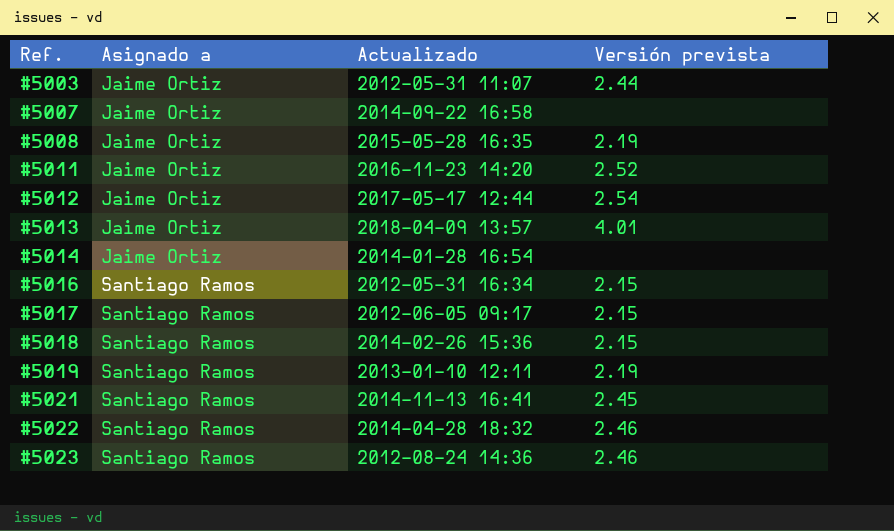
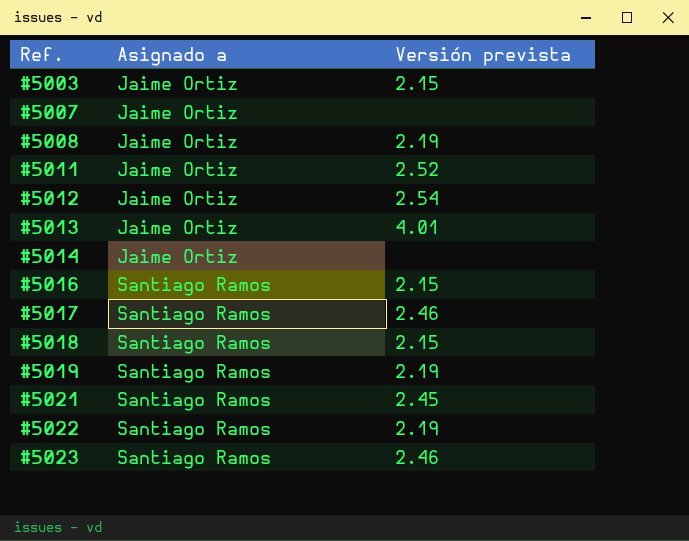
column Actualizado | position: 3 -> none
#5003 | Versión prevista: 2.44 -> 2.15
#5017 | Versión prevista: 2.15 -> 2.46
#5022 | Versión prevista: 2.46 -> 2.19

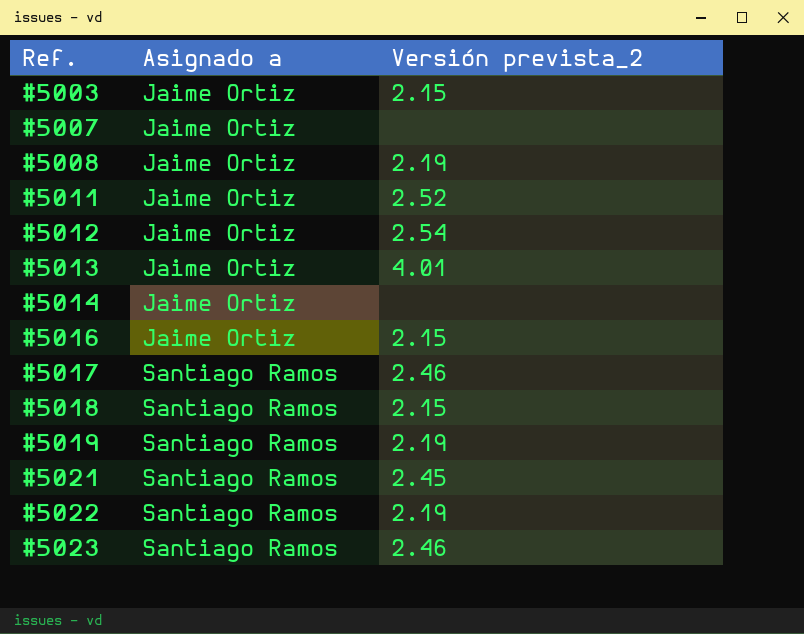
column name: Versión prevista -> Versión prevista_2
#5016 | Asignado a: Santiago Ramos -> Jaime Ortiz

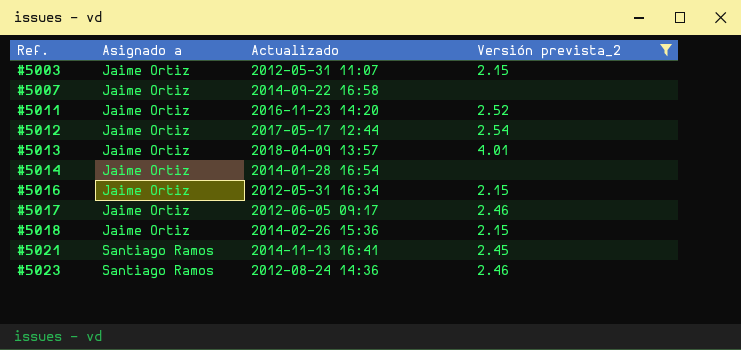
filter: none -> Versión prevista_2 != 2.19
column Actualizado | position: none -> 3
#5017 | Asignado a: Santiago Ramos -> Jaime Ortiz
#5018 | Asignado a: Santiago Ramos -> Jaime Ortiz

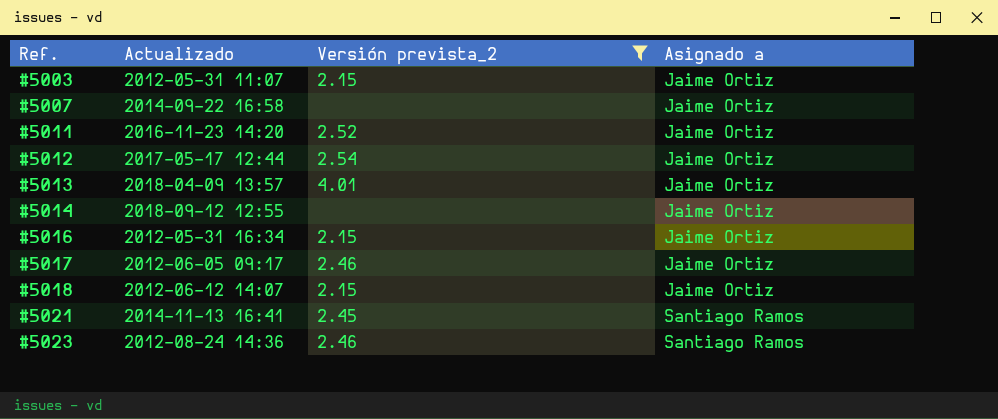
column Asignado a | position: 2 -> 4
#5014 | Actualizado: 2014-01-28 16:54 -> 2018-09-12 12:55
#5018 | Actualizado: 2014-02-26 15:36 -> 2012-06-12 14:07

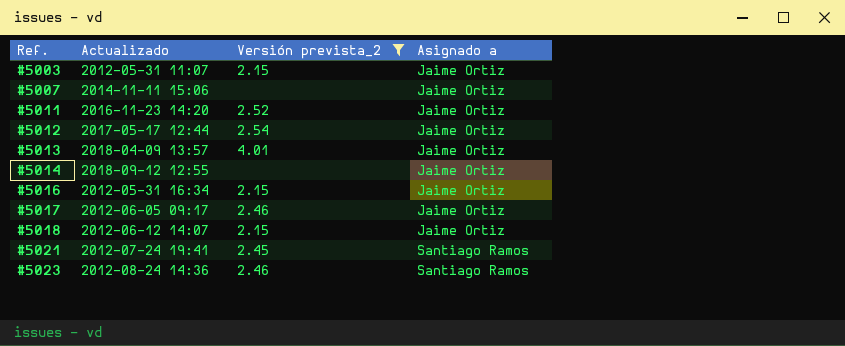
#5007 | Actualizado: 2014-09-22 16:58 -> 2014-11-11 15:06
#5021 | Actualizado: 2014-11-13 16:41 -> 2012-07-24 19:41

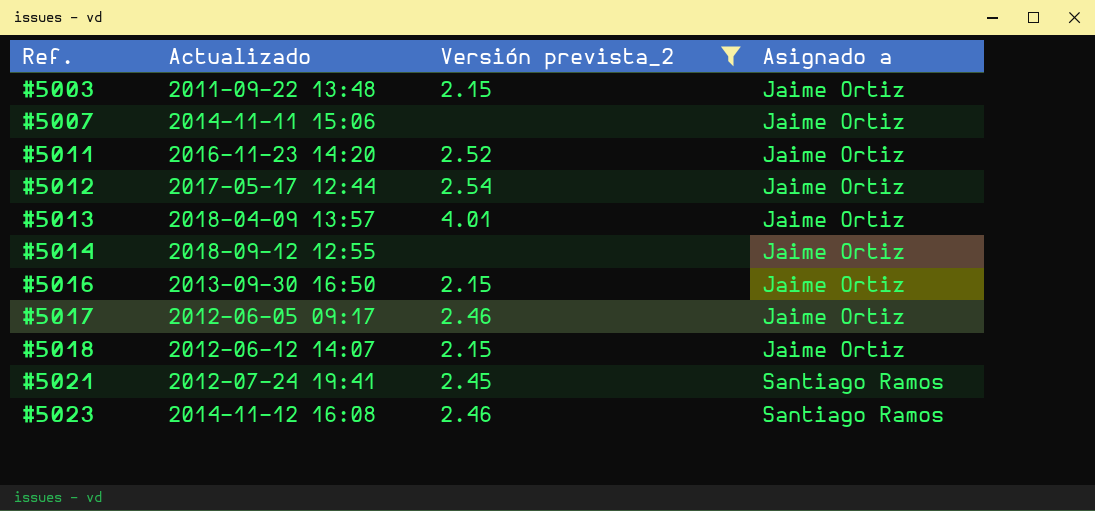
#5003 | Actualizado: 2012-05-31 11:07 -> 2011-09-22 13:48
#5016 | Actualizado: 2012-05-31 16:34 -> 2013-09-30 16:50
#5023 | Actualizado: 2012-08-24 14:36 -> 2014-11-12 16:08

